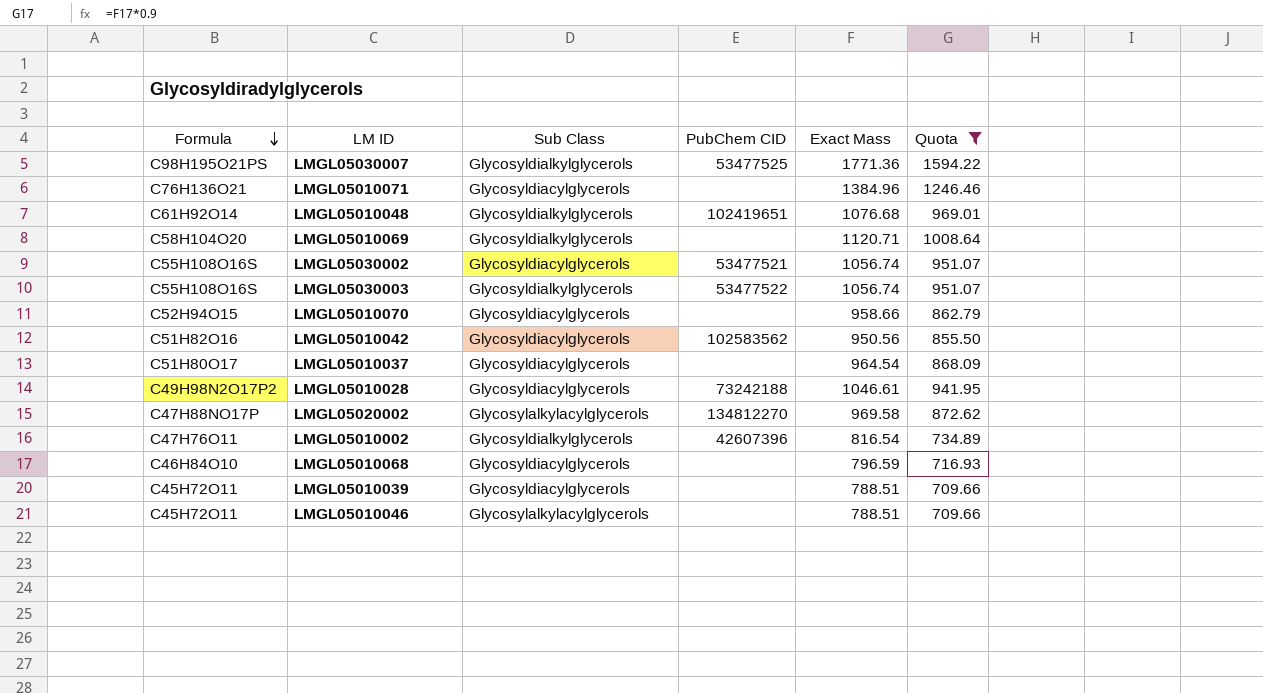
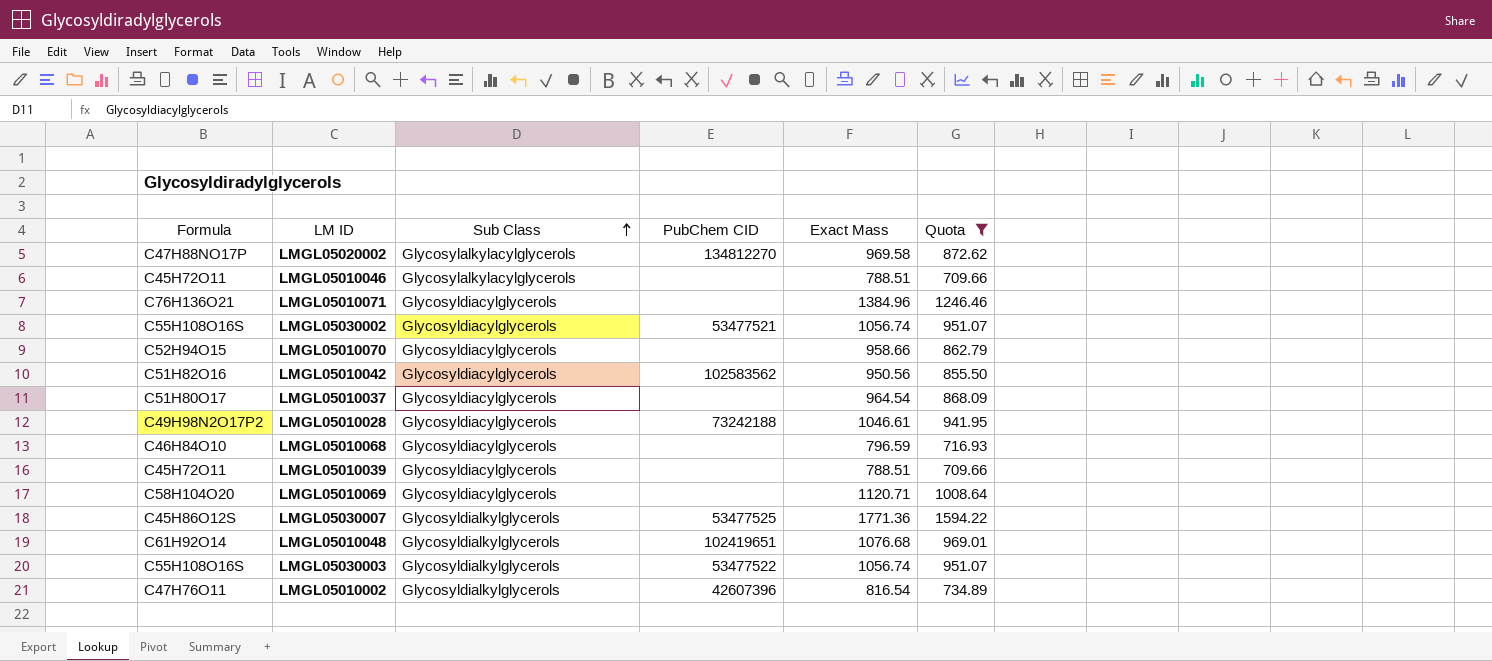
row order: Formula descending -> Sub Class ascending
LMGL05010069 | Sub Class: Glycosyldialkylglycerols -> Glycosyldiacylglycerols
LMGL05030007 | Formula: C98H195O21PS -> C45H86O12S

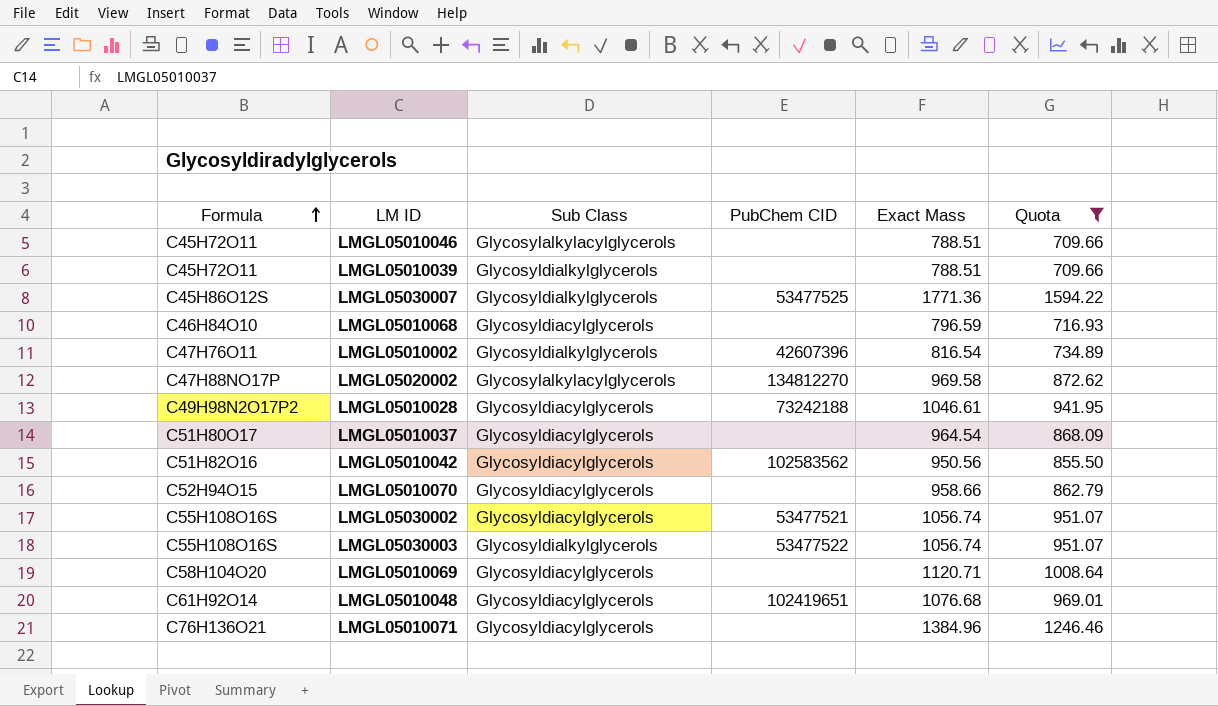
row order: Sub Class ascending -> Formula ascending
LMGL05010039 | Sub Class: Glycosyldiacylglycerols -> Glycosyldialkylglycerols
LMGL05010048 | Sub Class: Glycosyldialkylglycerols -> Glycosyldiacylglycerols

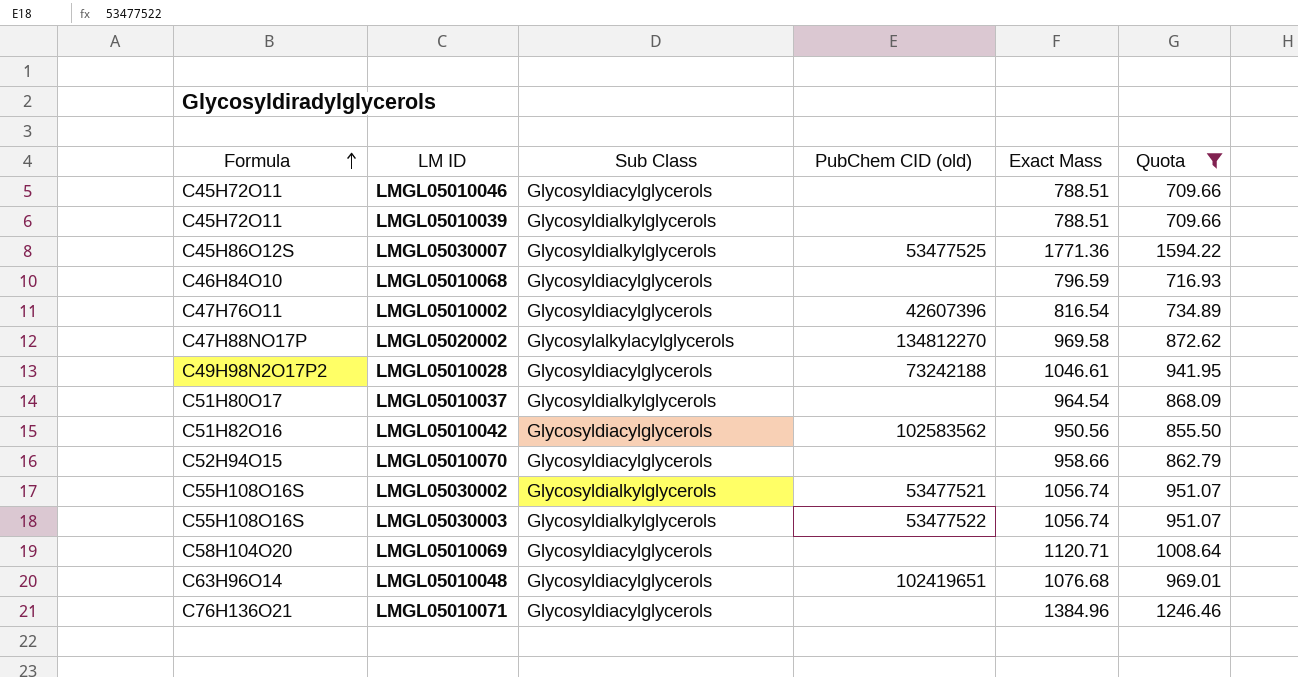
column name: PubChem CID -> PubChem CID (old)
LMGL05010046 | Sub Class: Glycosylalkylacylglycerols -> Glycosyldiacylglycerols
LMGL05010002 | Sub Class: Glycosyldialkylglycerols -> Glycosyldiacylglycerols
LMGL05010037 | Sub Class: Glycosyldiacylglycerols -> Glycosyldialkylglycerols
LMGL05030002 | Sub Class: Glycosyldiacylglycerols -> Glycosyldialkylglycerols
LMGL05010048 | Formula: C61H92O14 -> C63H96O14

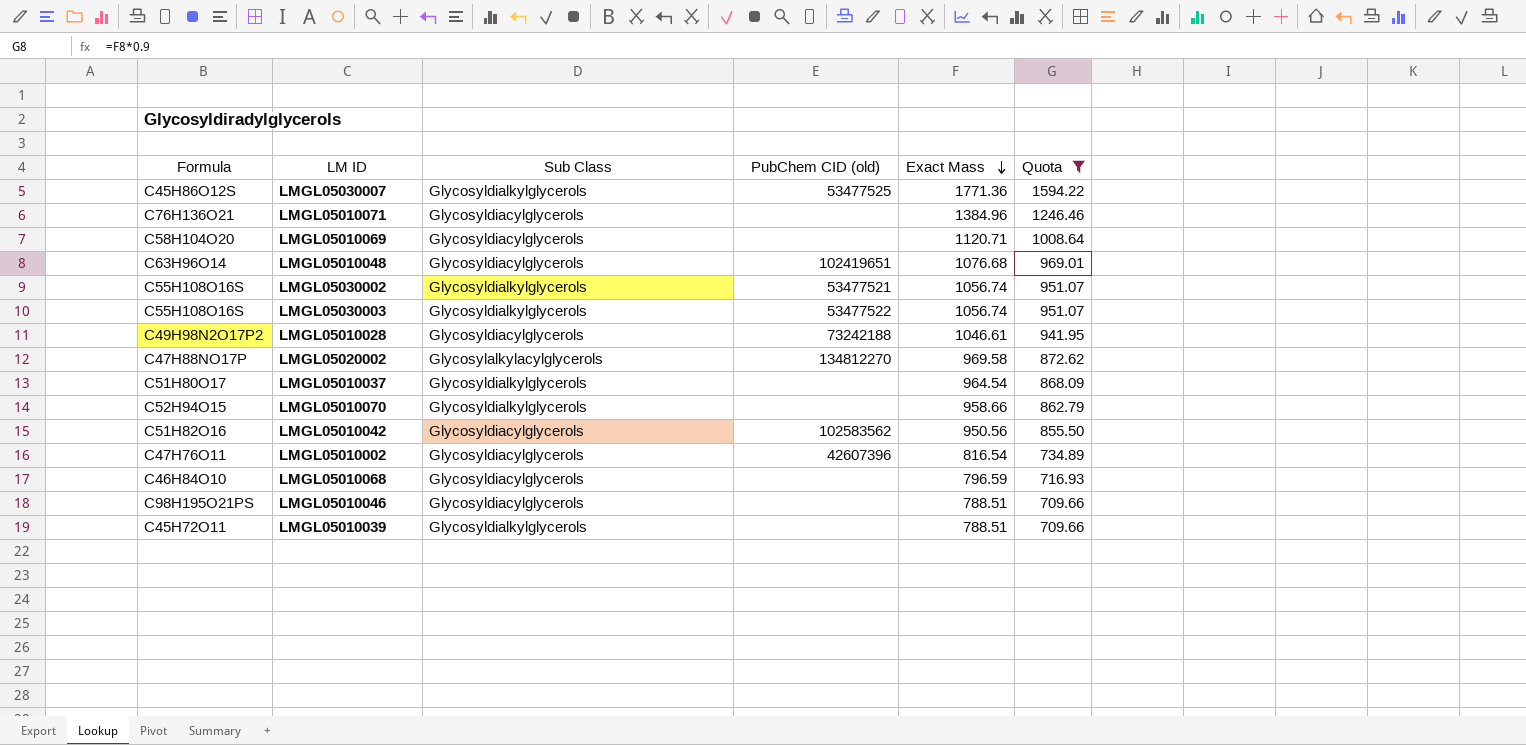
row order: Formula ascending -> Exact Mass descending
LMGL05010070 | Sub Class: Glycosyldiacylglycerols -> Glycosyldialkylglycerols
LMGL05010046 | Formula: C45H72O11 -> C98H195O21PS

